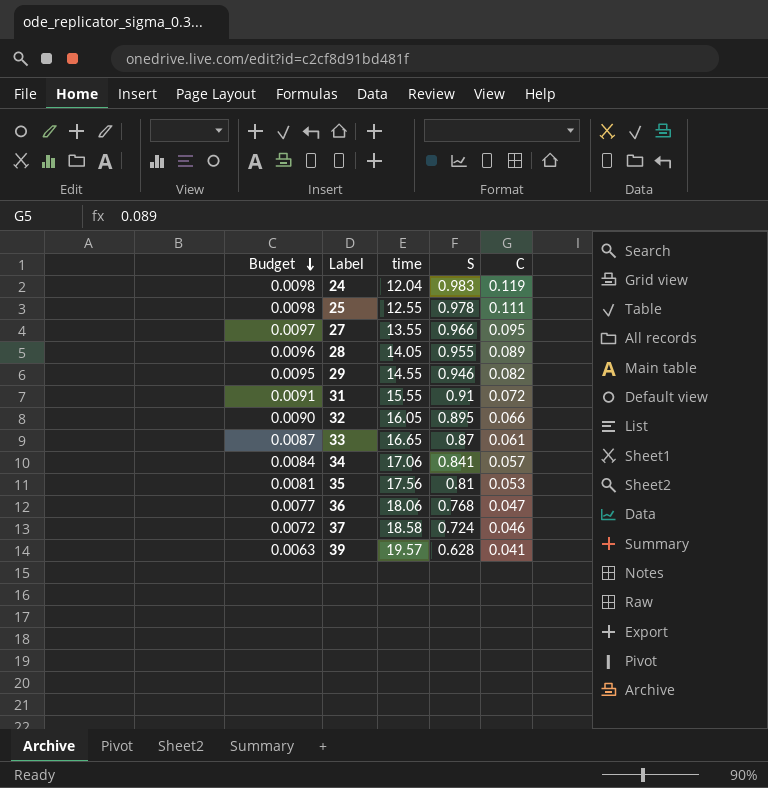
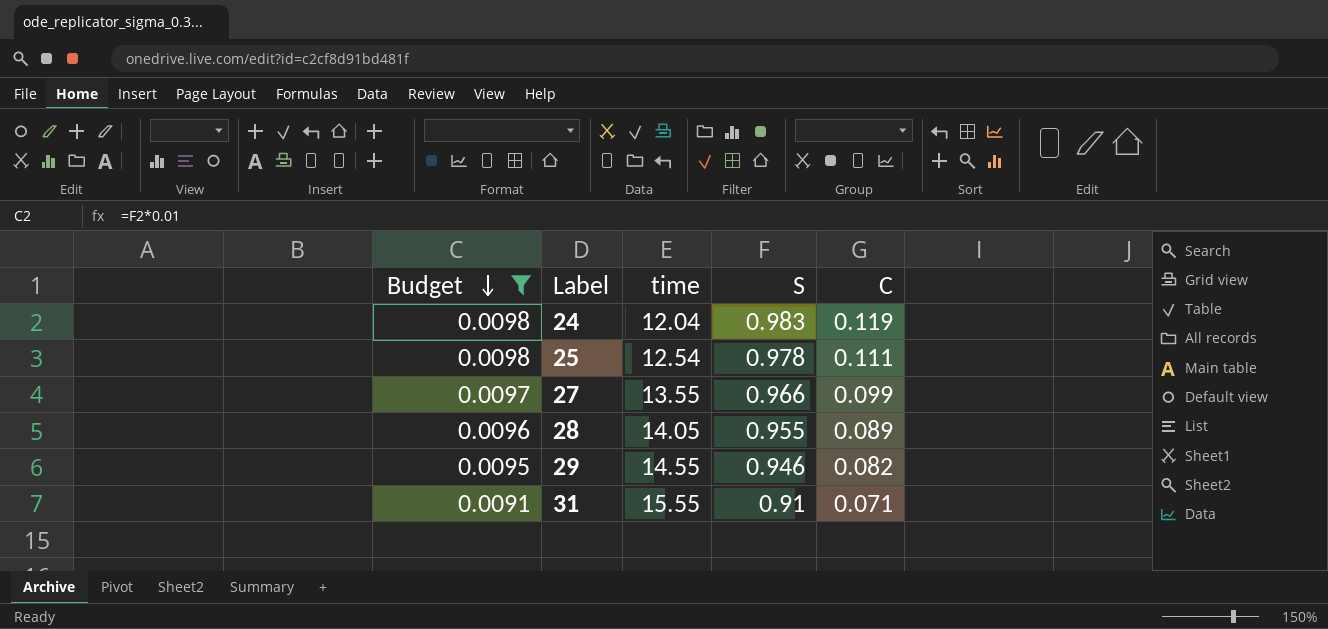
filter: none -> Budget >= 0.0091
25 | time: 12.55 -> 12.54
27 | C: 0.095 -> 0.099
31 | C: 0.072 -> 0.071

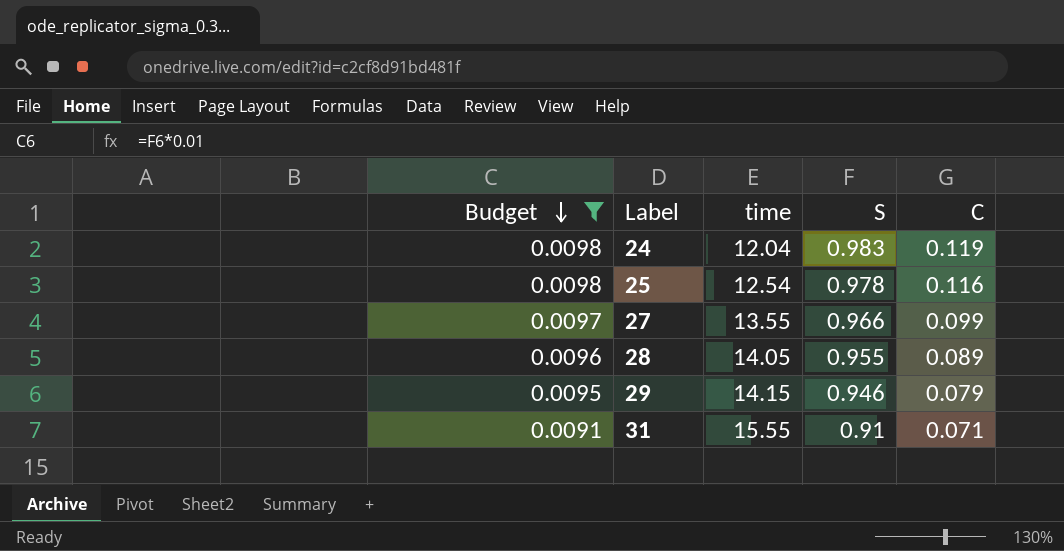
25 | C: 0.111 -> 0.116
29 | time: 14.55 -> 14.15
29 | C: 0.082 -> 0.079

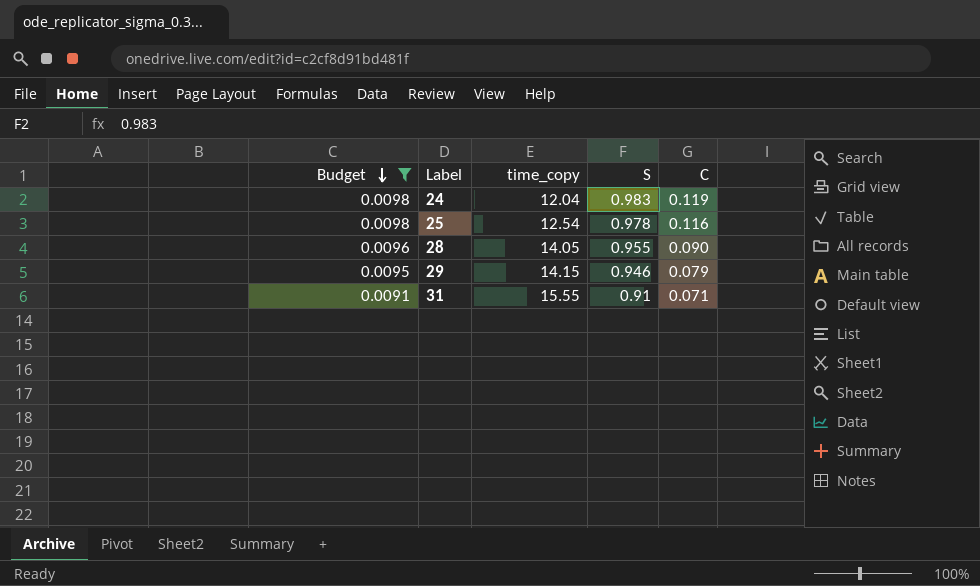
column name: time -> time_copy
row 27: 0.0097 | 13.55 | 0.966 | 0.099 -> none
28 | C: 0.089 -> 0.090

